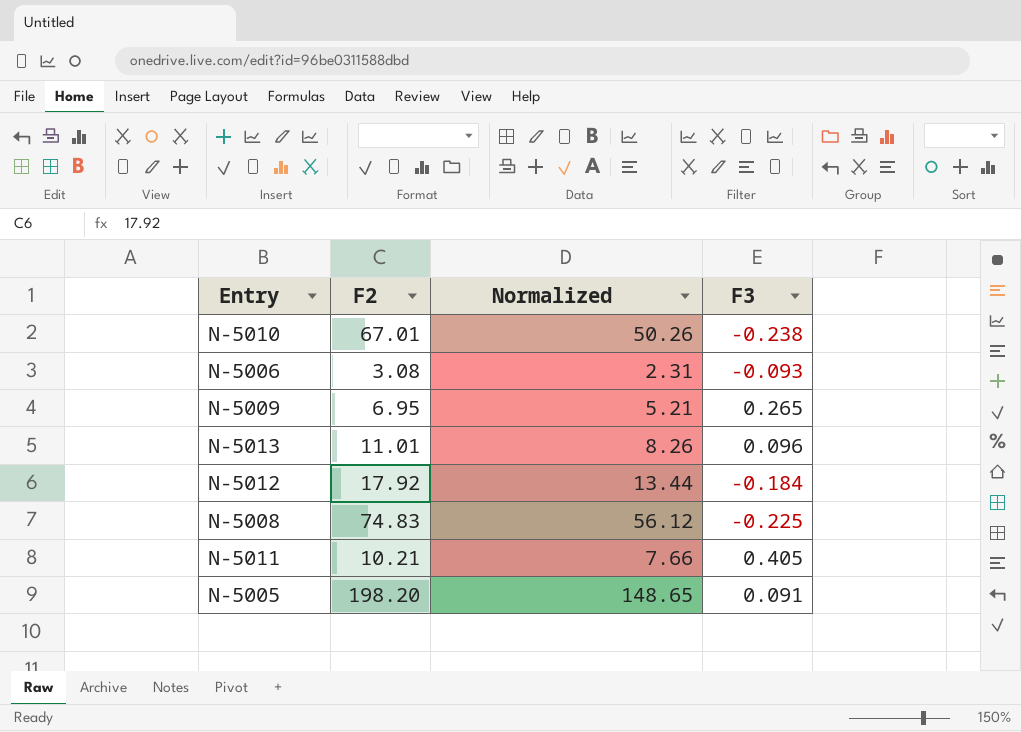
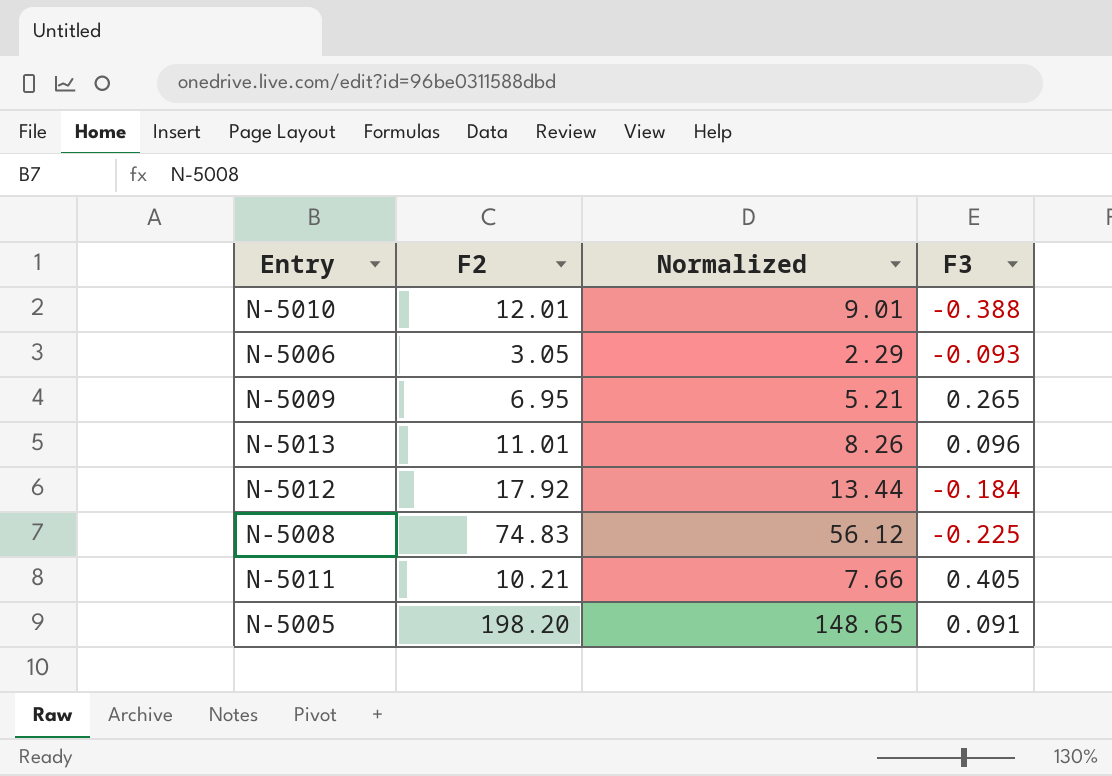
N-5010 | F2: 67.01 -> 12.01
N-5010 | Normalized: 50.26 -> 9.01
N-5010 | F3: -0.238 -> -0.388
N-5006 | F2: 3.08 -> 3.05
N-5006 | Normalized: 2.31 -> 2.29

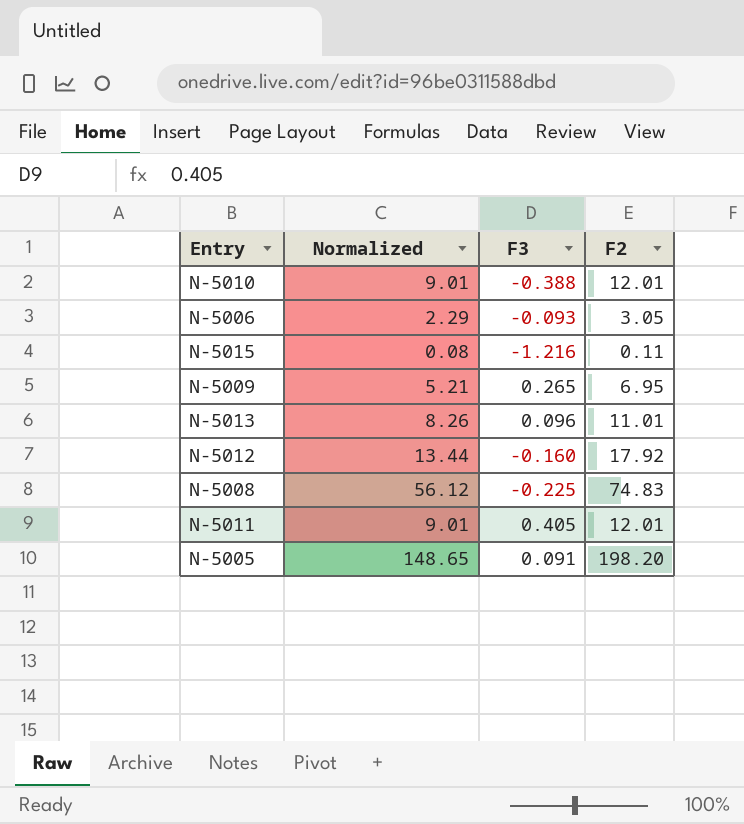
column F2 | position: 2 -> 4
row N-5015: none -> 0.08 | -1.216 | 0.11
N-5012 | F3: -0.184 -> -0.160
N-5011 | Normalized: 7.66 -> 9.01
N-5011 | F2: 10.21 -> 12.01

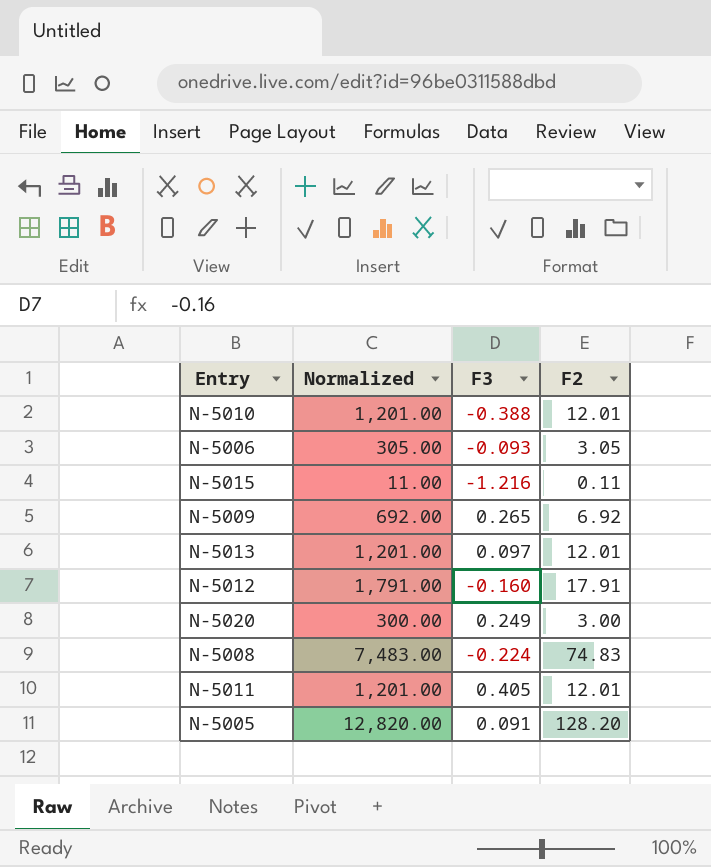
column Normalized | formula: [F2] * 0.75 -> [F2] * 100
N-5009 | F2: 6.95 -> 6.92
N-5013 | F3: 0.096 -> 0.097
N-5013 | F2: 11.01 -> 12.01
N-5012 | F2: 17.92 -> 17.91
row N-5020: none -> 300.00 | 0.249 | 3.00
N-5008 | F3: -0.225 -> -0.224
N-5005 | F2: 198.20 -> 128.20

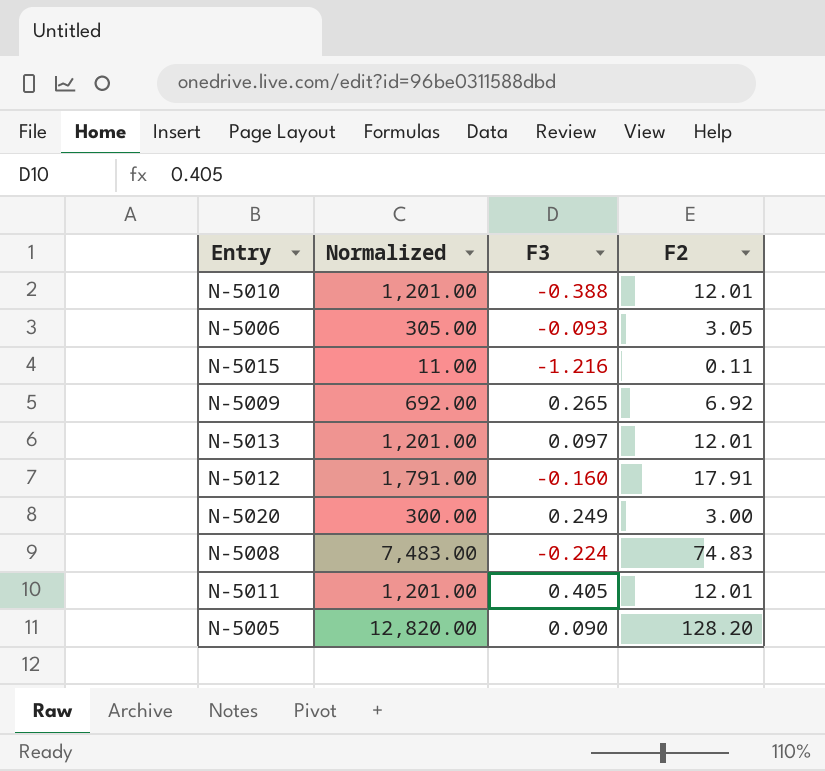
N-5005 | F3: 0.091 -> 0.090

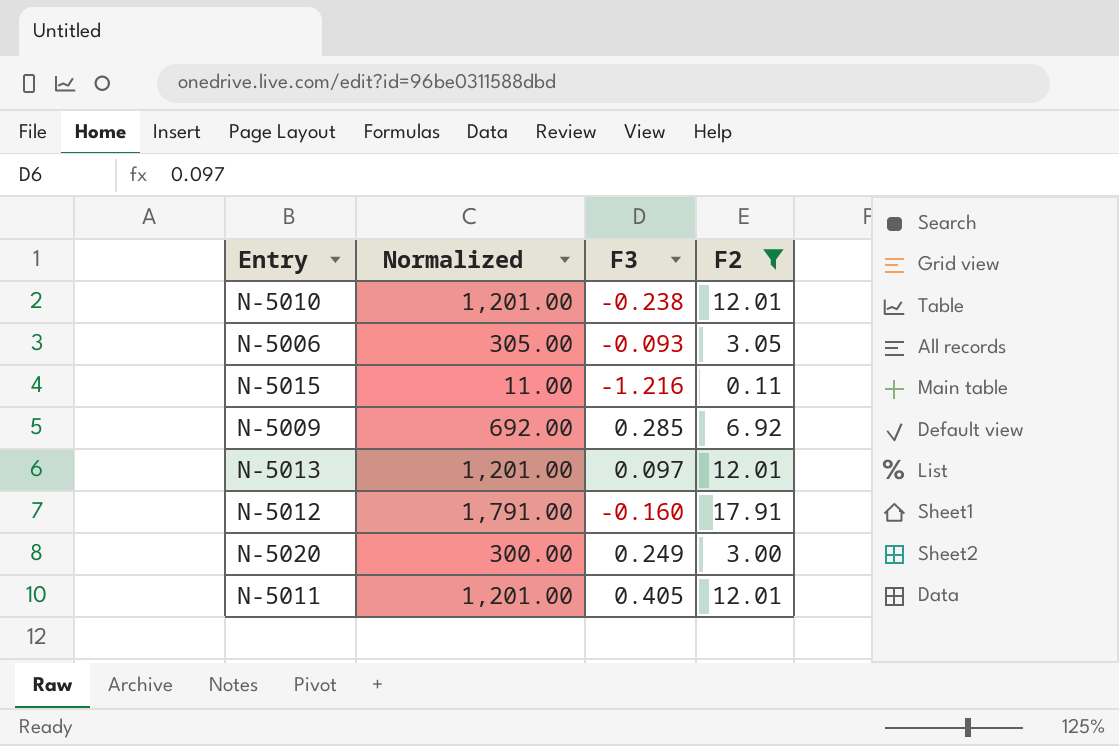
filter: none -> F2 <= 17.91
N-5010 | F3: -0.388 -> -0.238
N-5009 | F3: 0.265 -> 0.285

